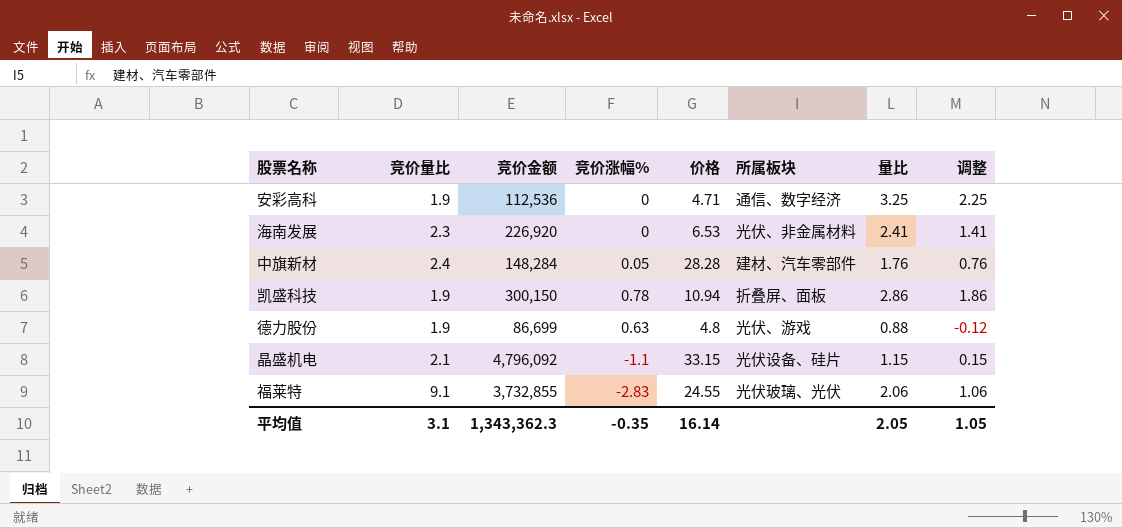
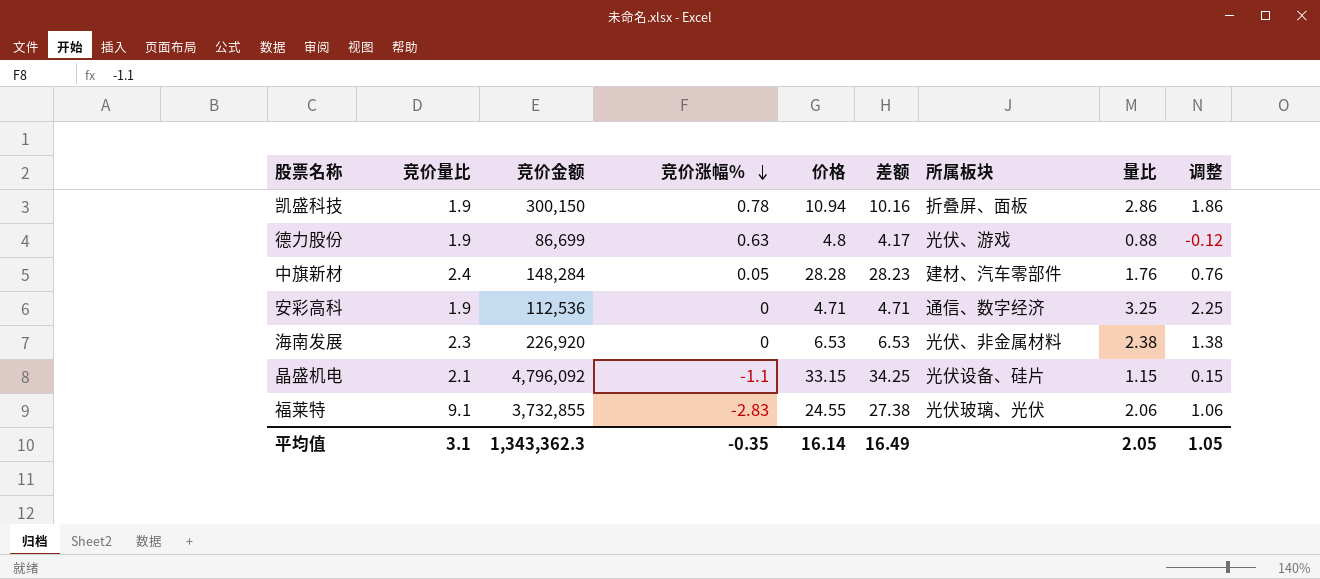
row order: none -> 竞价涨幅% descending
column 差额 | formula: none -> [价格] - [竞价涨幅%]
海南发展 | 量比: 2.41 -> 2.38
海南发展 | 调整: 1.41 -> 1.38

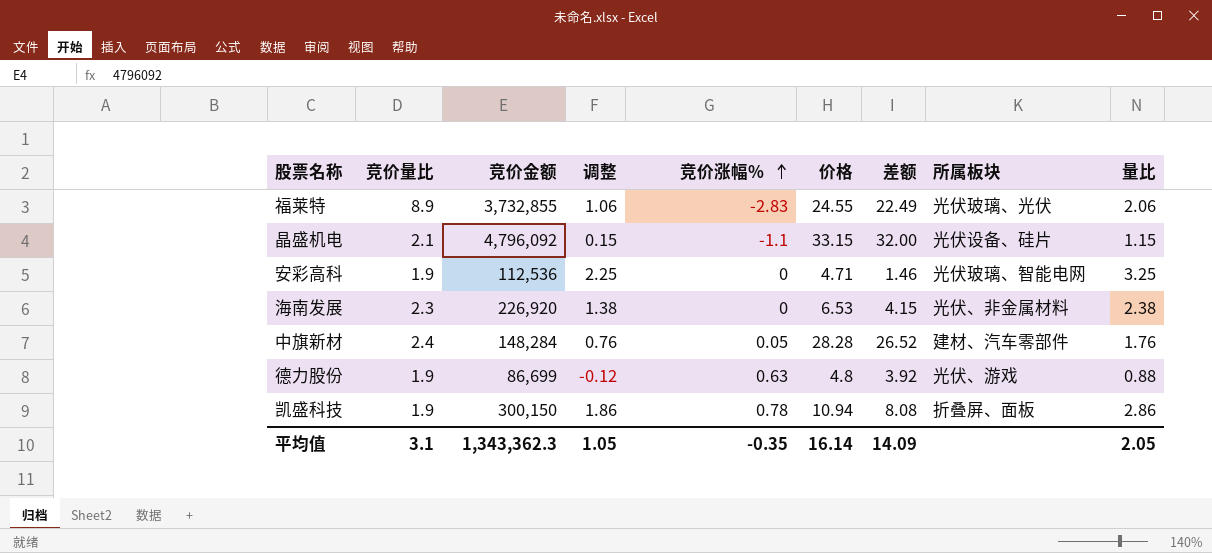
row order: 竞价涨幅% descending -> 竞价涨幅% ascending
column 调整 | position: 9 -> 4
column 差额 | formula: [价格] - [竞价涨幅%] -> [价格] - [量比]
福莱特 | 竞价量比: 9.1 -> 8.9
安彩高科 | 所属板块: 通信、数字经济 -> 光伏玻璃、智能电网
平均值 | 差额: 16.49 -> 14.09

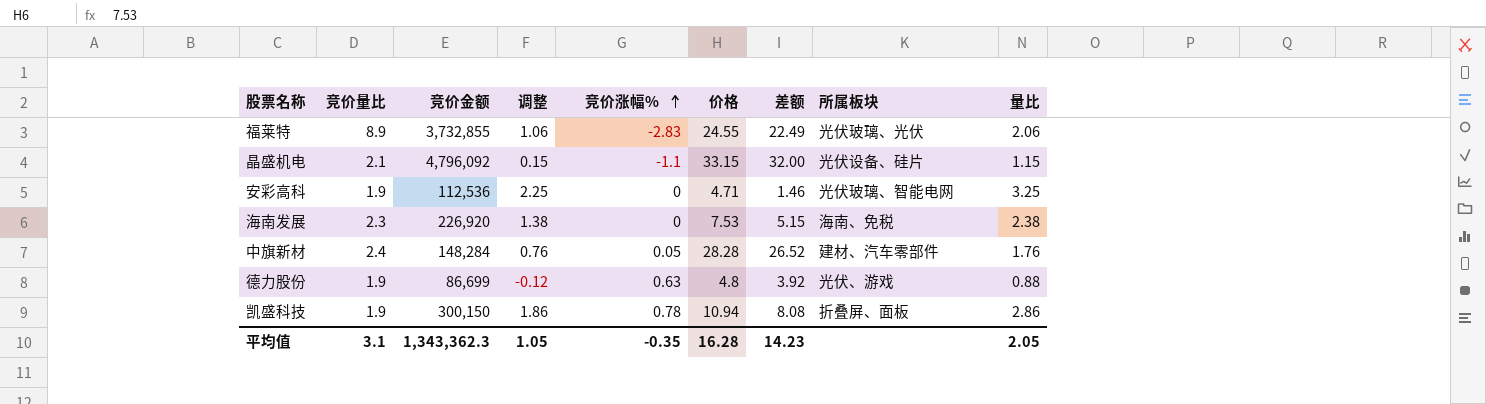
海南发展 | 价格: 6.53 -> 7.53
海南发展 | 差额: 4.15 -> 5.15
海南发展 | 所属板块: 光伏、非金属材料 -> 海南、免税
平均值 | 价格: 16.14 -> 16.28
平均值 | 差额: 14.09 -> 14.23

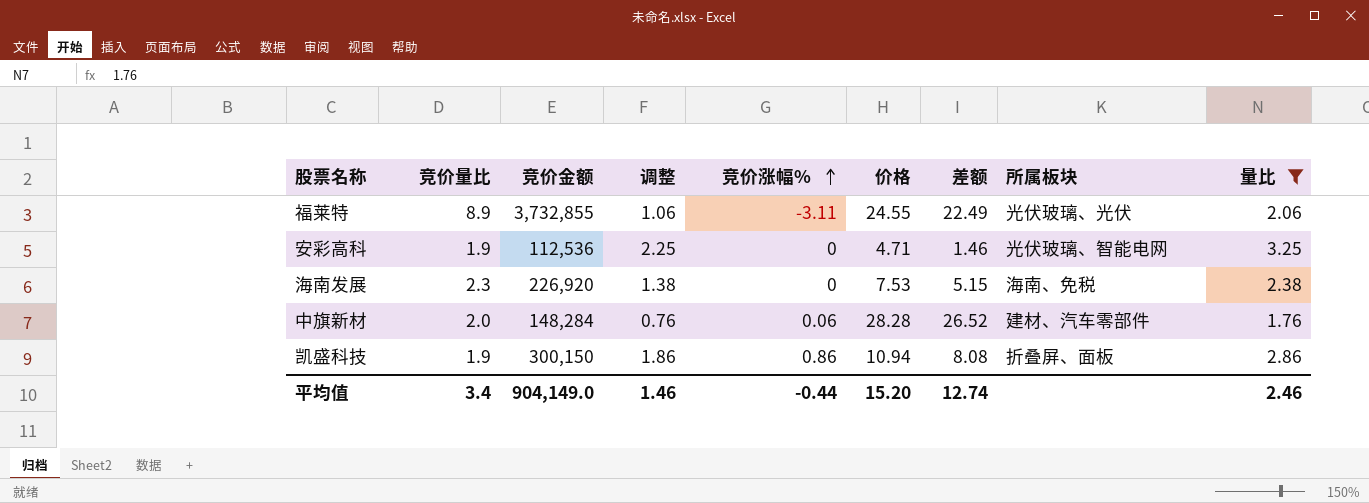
filter: none -> 量比 >= 1.76
福莱特 | 竞价涨幅%: -2.83 -> -3.11
中旗新材 | 竞价量比: 2.4 -> 2.0
中旗新材 | 竞价涨幅%: 0.05 -> 0.06
凯盛科技 | 竞价涨幅%: 0.78 -> 0.86
平均值 | 竞价量比: 3.1 -> 3.4
平均值 | 竞价金额: 1,343,362.3 -> 904,149.0
平均值 | 调整: 1.05 -> 1.46
平均值 | 竞价涨幅%: -0.35 -> -0.44
平均值 | 价格: 16.28 -> 15.20
平均值 | 差额: 14.23 -> 12.74
平均值 | 量比: 2.05 -> 2.46

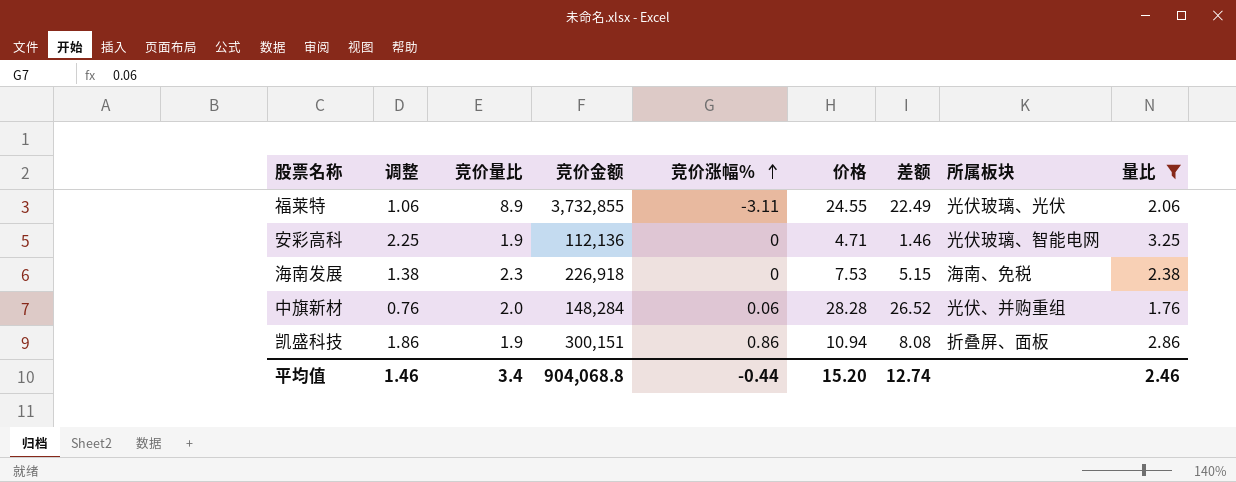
column 调整 | position: 4 -> 2
安彩高科 | 竞价金额: 112,536 -> 112,136
海南发展 | 竞价金额: 226,920 -> 226,918
中旗新材 | 所属板块: 建材、汽车零部件 -> 光伏、并购重组
凯盛科技 | 竞价金额: 300,150 -> 300,151
平均值 | 竞价金额: 904,149.0 -> 904,068.8

